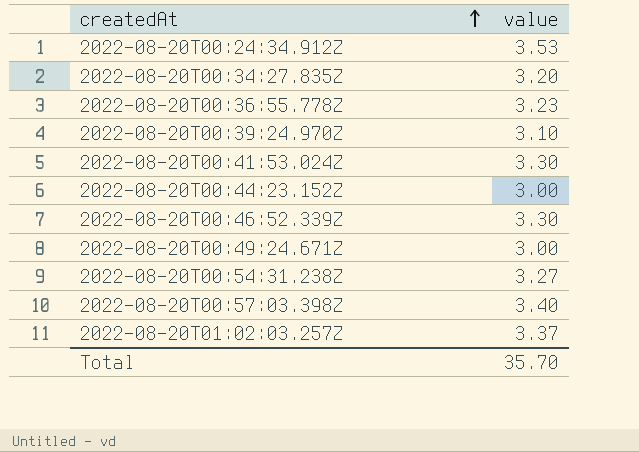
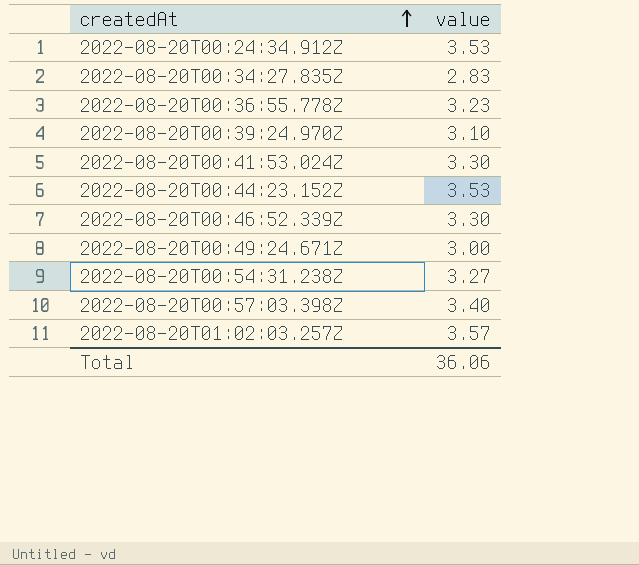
2022-08-20T00:34:27.835Z | value: 3.20 -> 2.83
2022-08-20T00:44:23.152Z | value: 3.00 -> 3.53
2022-08-20T01:02:03.257Z | value: 3.37 -> 3.57
Total | value: 35.70 -> 36.06

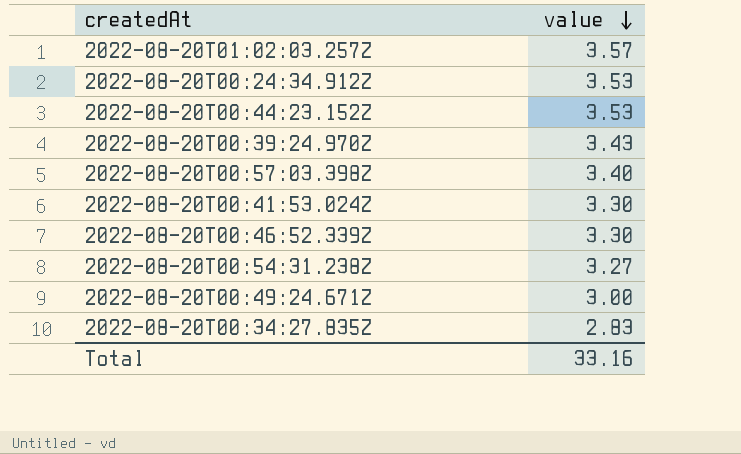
row order: createdAt ascending -> value descending
row 2022-08-20T00:36:55.778Z: 3.23 -> none
2022-08-20T00:39:24.970Z | value: 3.10 -> 3.43
Total | value: 36.06 -> 33.16

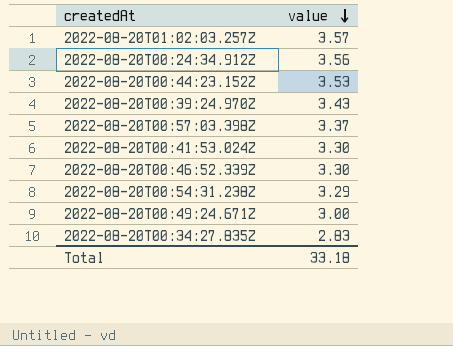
2022-08-20T00:24:34.912Z | value: 3.53 -> 3.56
2022-08-20T00:57:03.398Z | value: 3.40 -> 3.37
2022-08-20T00:54:31.238Z | value: 3.27 -> 3.29
Total | value: 33.16 -> 33.18

